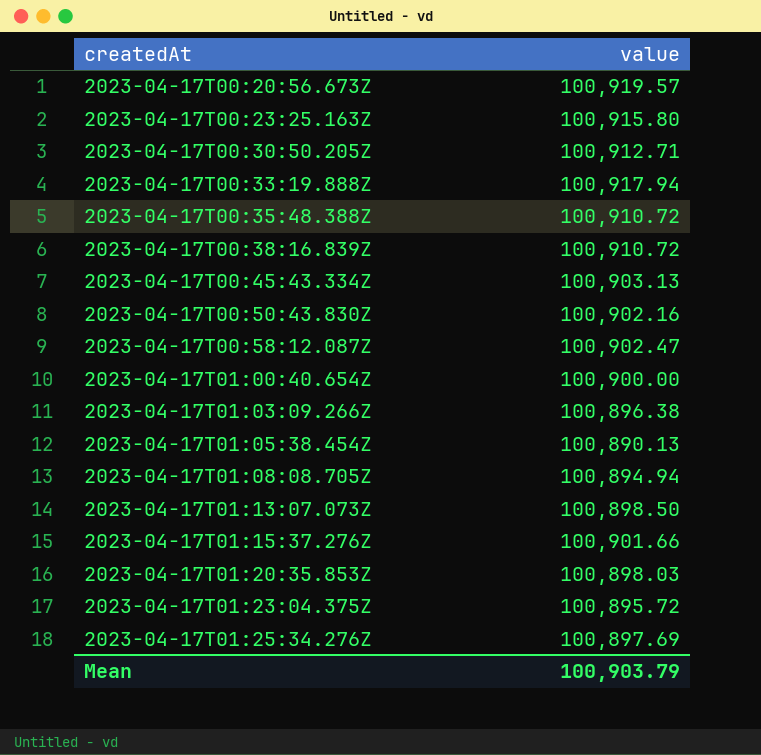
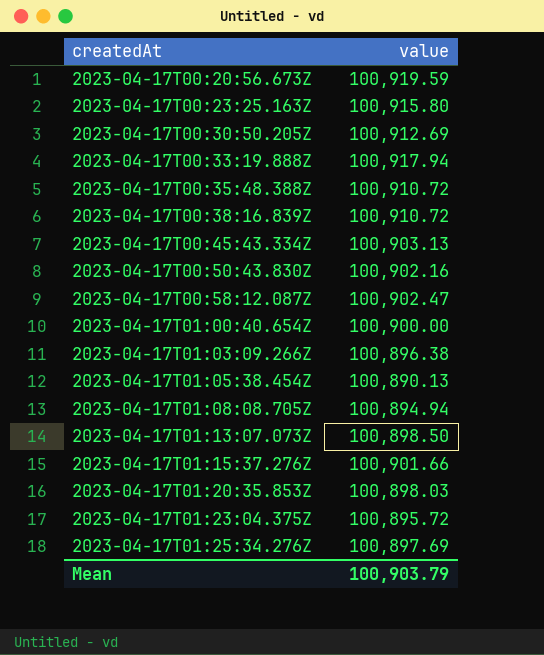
2023-04-17T00:20:56.673Z | value: 100,919.57 -> 100,919.59
2023-04-17T00:30:50.205Z | value: 100,912.71 -> 100,912.69

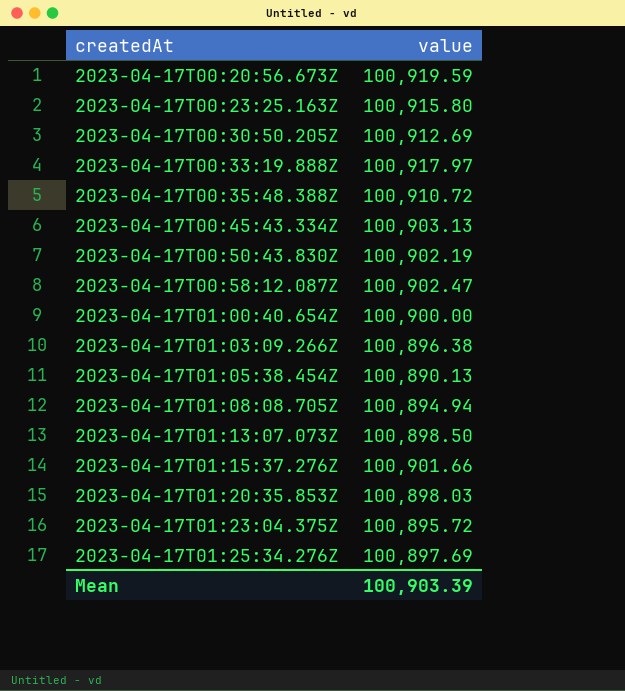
row 2023-04-17T00:38:16.839Z: 100,910.72 -> none
2023-04-17T00:33:19.888Z | value: 100,917.94 -> 100,917.97
2023-04-17T00:50:43.830Z | value: 100,902.16 -> 100,902.19
Mean | value: 100,903.79 -> 100,903.39

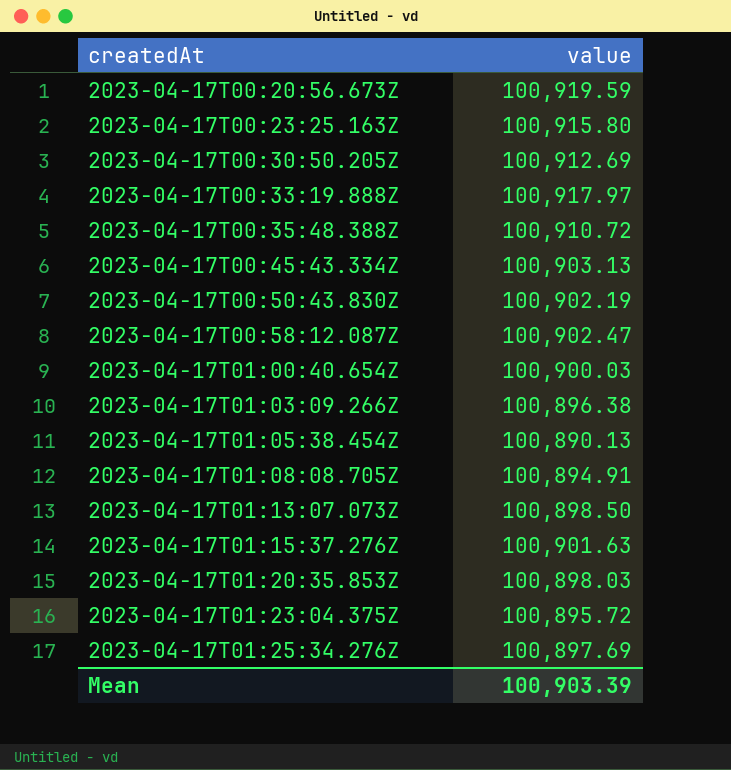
2023-04-17T01:00:40.654Z | value: 100,900.00 -> 100,900.03
2023-04-17T01:08:08.705Z | value: 100,894.94 -> 100,894.91
2023-04-17T01:15:37.276Z | value: 100,901.66 -> 100,901.63

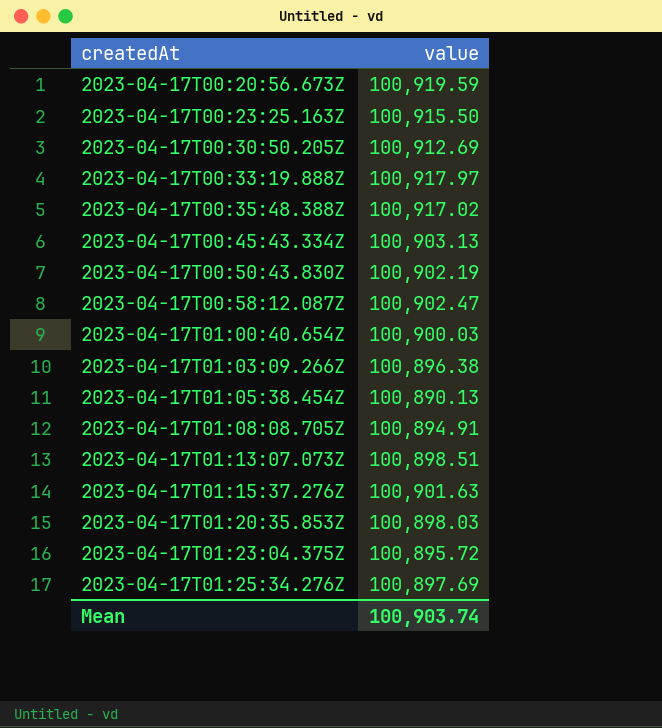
2023-04-17T00:23:25.163Z | value: 100,915.80 -> 100,915.50
2023-04-17T00:35:48.388Z | value: 100,910.72 -> 100,917.02
2023-04-17T01:13:07.073Z | value: 100,898.50 -> 100,898.51
Mean | value: 100,903.39 -> 100,903.74

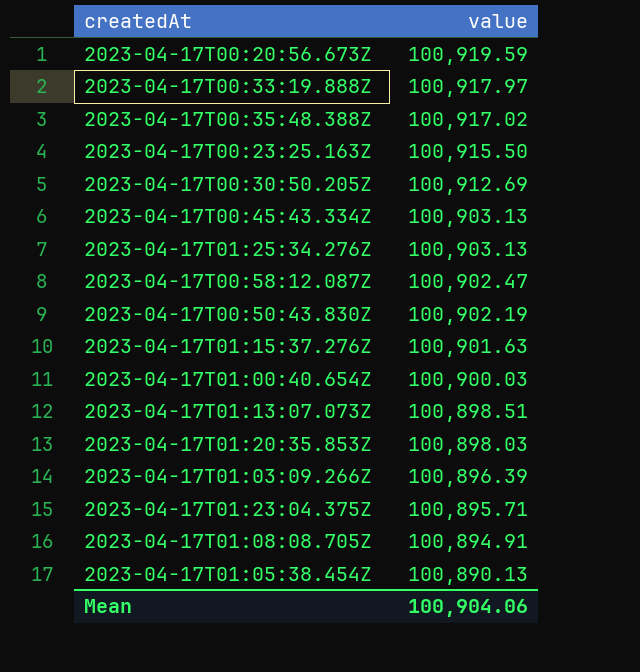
row order: createdAt ascending -> value descending
2023-04-17T01:25:34.276Z | value: 100,897.69 -> 100,903.13
2023-04-17T01:03:09.266Z | value: 100,896.38 -> 100,896.39
2023-04-17T01:23:04.375Z | value: 100,895.72 -> 100,895.71
Mean | value: 100,903.74 -> 100,904.06

